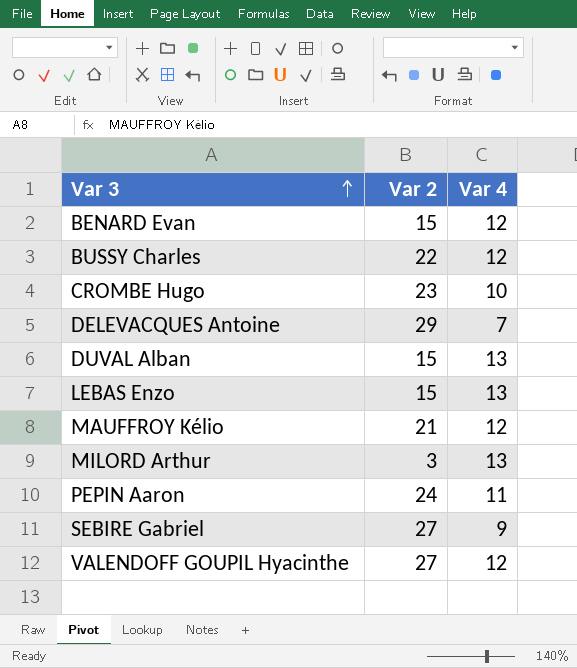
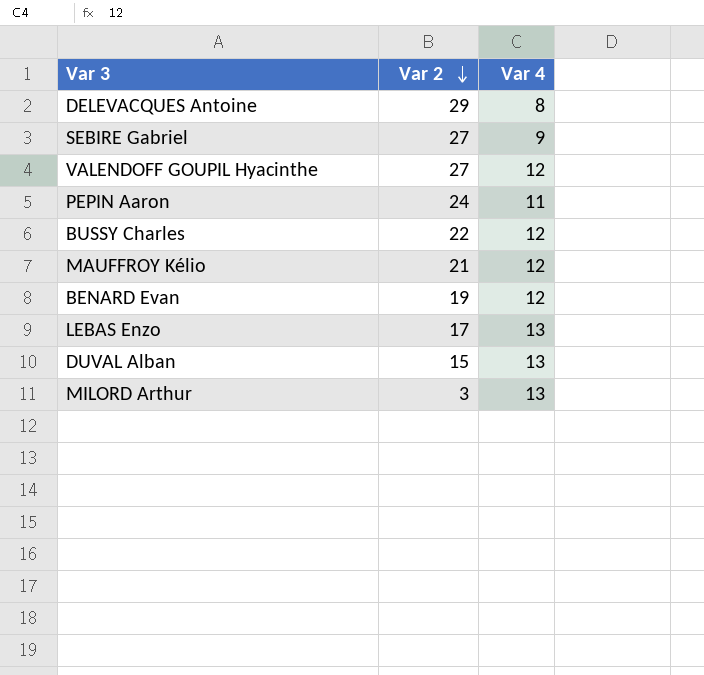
row order: Var 3 ascending -> Var 2 descending
row CROMBE Hugo: 23 | 10 -> none
DELEVACQUES Antoine | Var 4: 7 -> 8
BENARD Evan | Var 2: 15 -> 19
LEBAS Enzo | Var 2: 15 -> 17

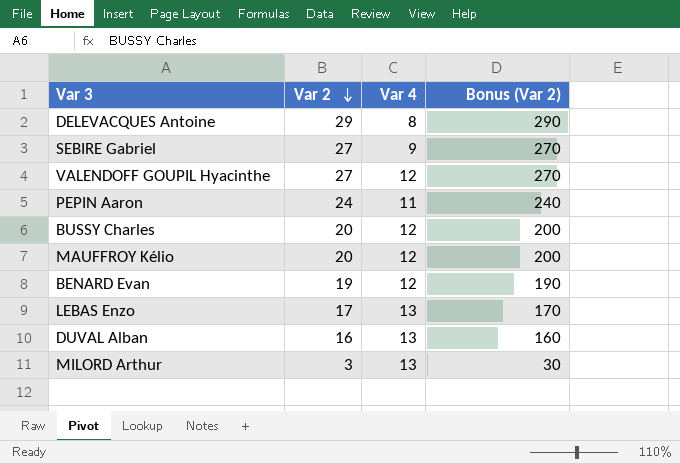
column Bonus (Var 2) | formula: none -> [Var 2] * 10
BUSSY Charles | Var 2: 22 -> 20
MAUFFROY Kélio | Var 2: 21 -> 20
DUVAL Alban | Var 2: 15 -> 16

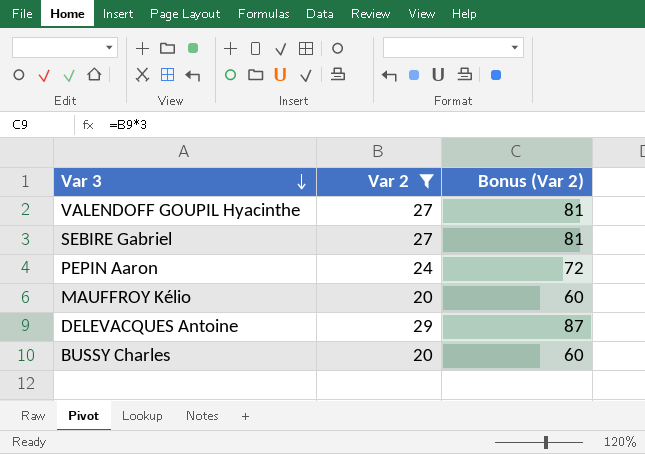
filter: none -> Var 2 >= 20
row order: Var 2 descending -> Var 3 descending
column Var 4 | position: 3 -> none
column Bonus (Var 2) | formula: [Var 2] * 10 -> [Var 2] * 3

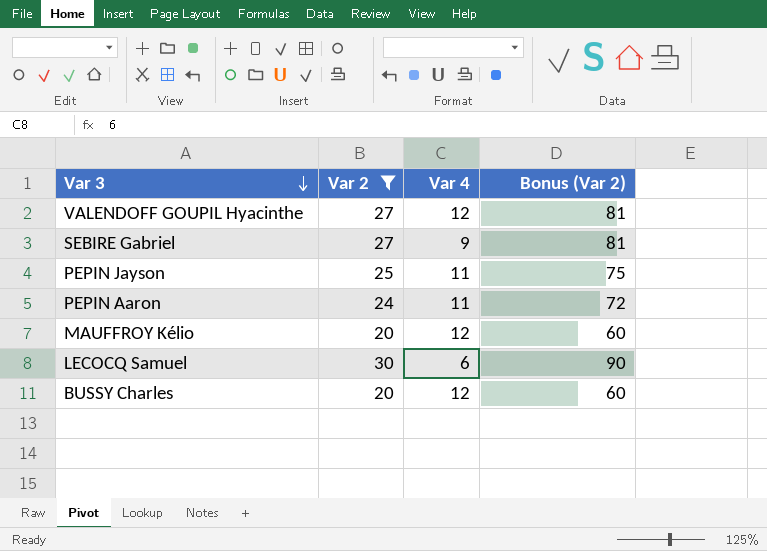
column Var 4 | position: none -> 3
row DELEVACQUES Antoine: 29 | 87 -> none
row PEPIN Jayson: none -> 25 | 11 | 75
row LECOCQ Samuel: none -> 30 | 6 | 90

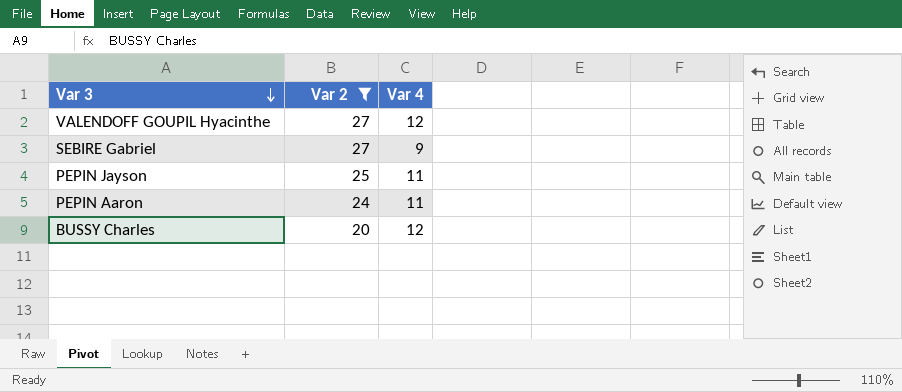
column Bonus (Var 2) | formula: [Var 2] * 3 -> none
row MAUFFROY Kélio: 20 | 12 | 60 -> none
row LECOCQ Samuel: 30 | 6 | 90 -> none

